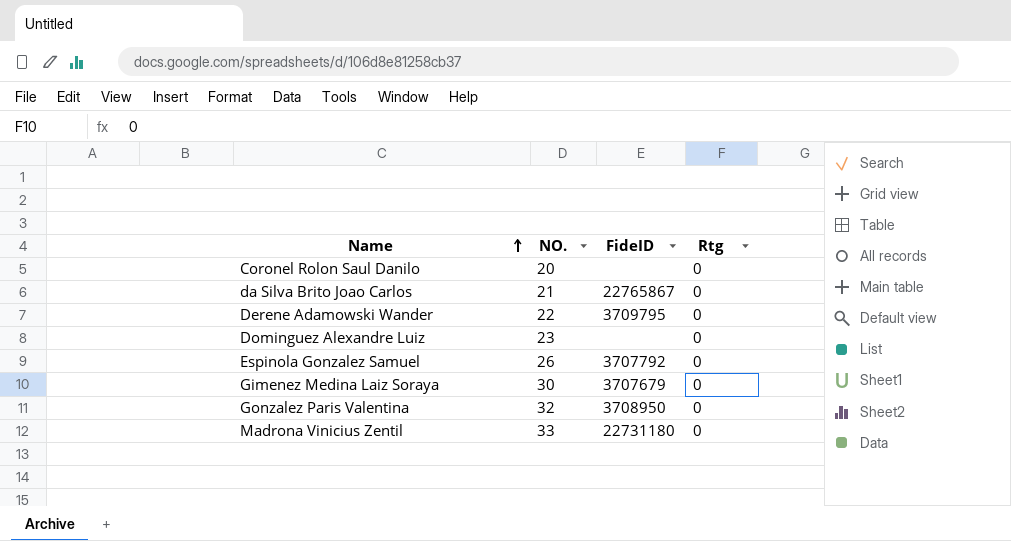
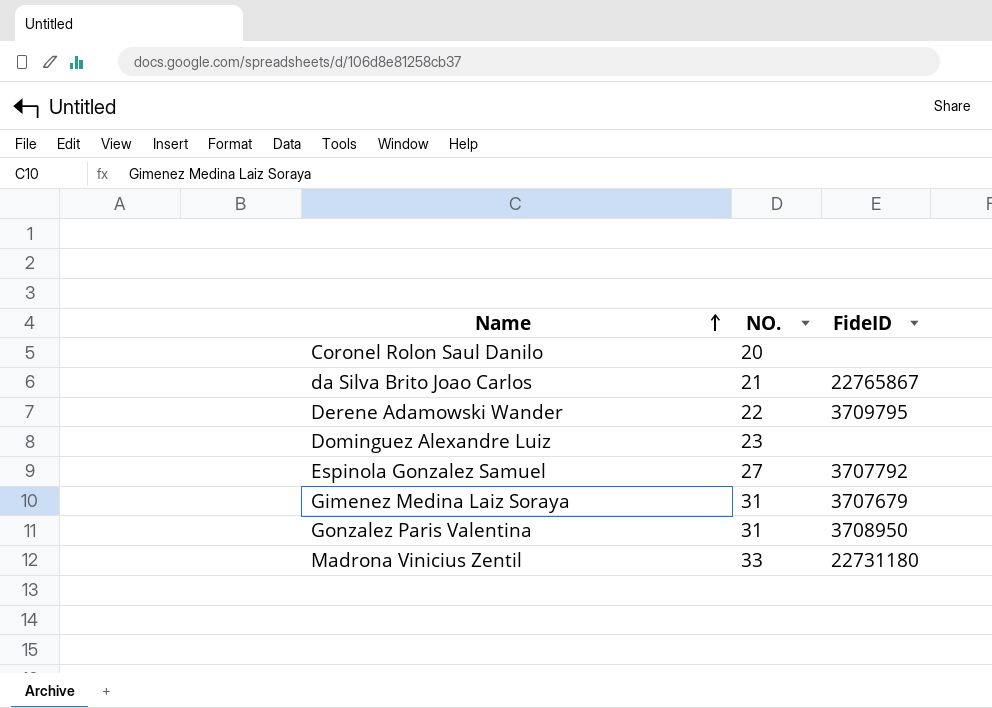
column Rtg | position: 4 -> none
Espinola Gonzalez Samuel | NO.: 26 -> 27
Gimenez Medina Laiz Soraya | NO.: 30 -> 31
Gonzalez Paris Valentina | NO.: 32 -> 31

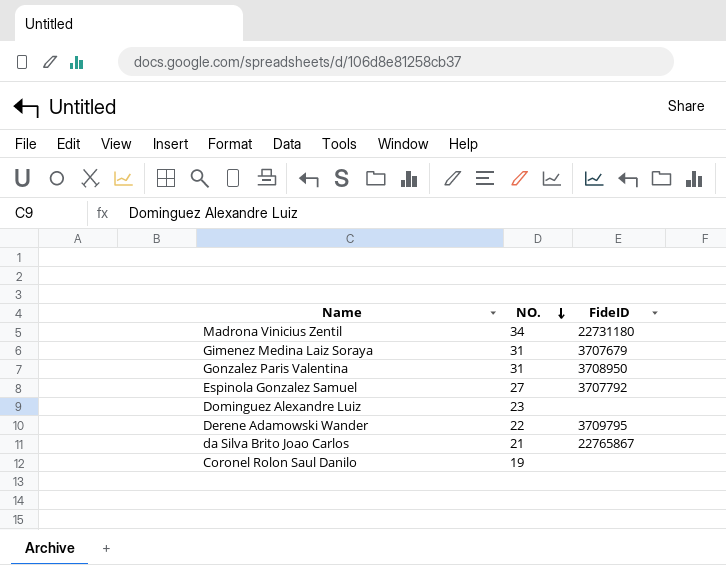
row order: Name ascending -> NO. descending
Madrona Vinicius Zentil | NO.: 33 -> 34
Coronel Rolon Saul Danilo | NO.: 20 -> 19

